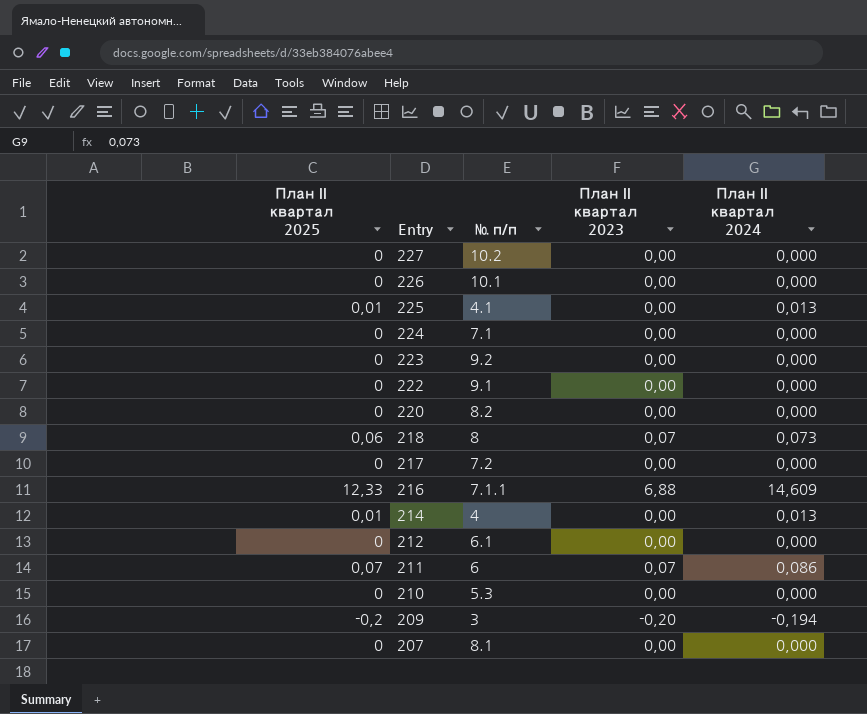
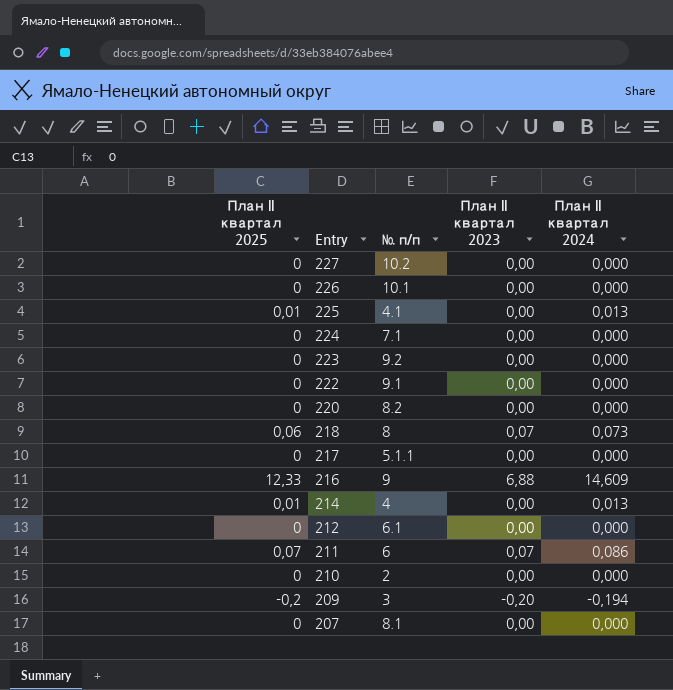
217 | № п/п: 7.2 -> 5.1.1
216 | № п/п: 7.1.1 -> 9
210 | № п/п: 5.3 -> 2

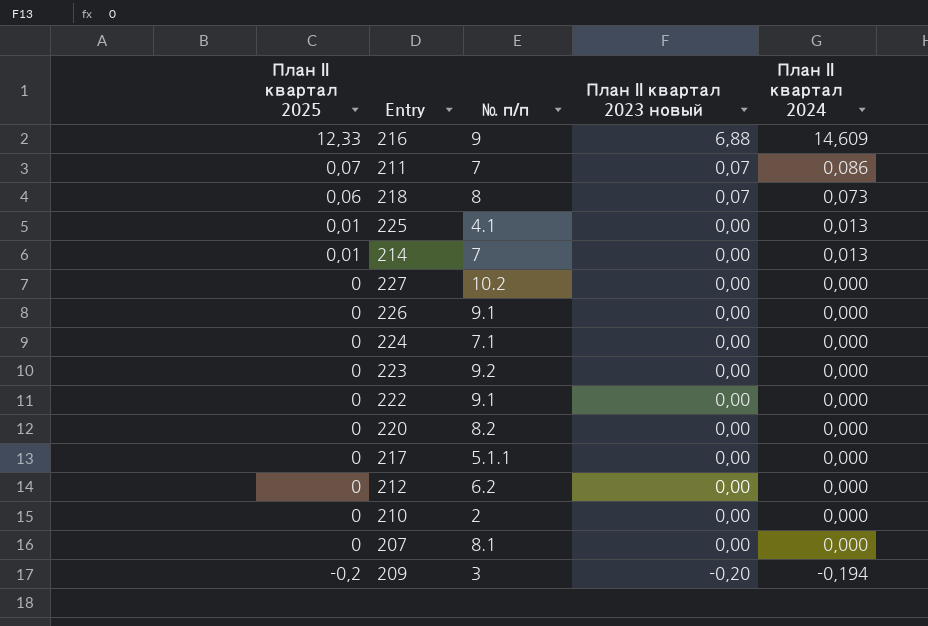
row order: Entry descending -> План II квартал 2025 descending
column name: План II квартал 2023 -> План II квартал 2023 новый
211 | № п/п: 6 -> 7
214 | № п/п: 4 -> 7
226 | № п/п: 10.1 -> 9.1
212 | № п/п: 6.1 -> 6.2

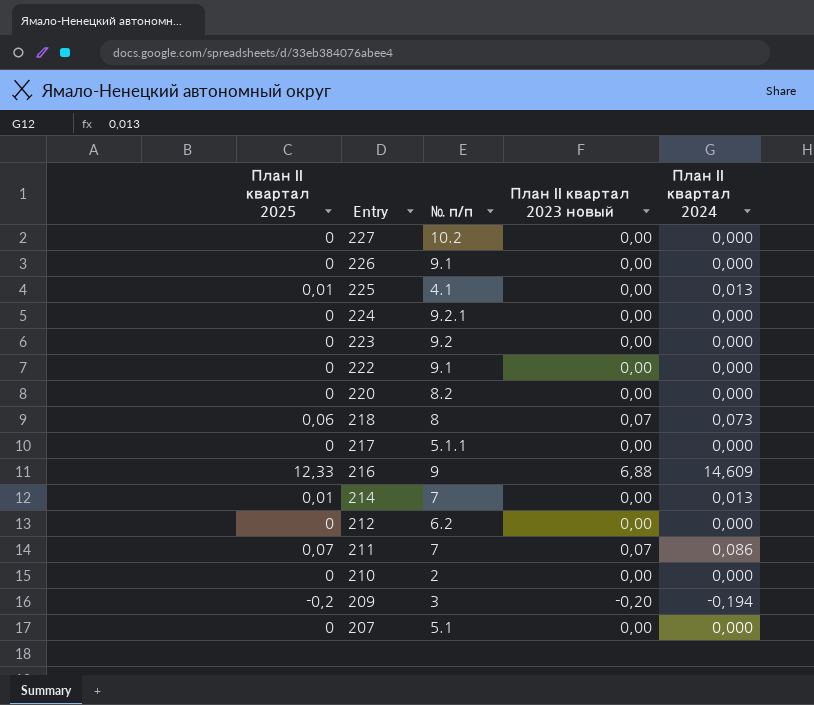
row order: План II квартал 2025 descending -> Entry descending
224 | № п/п: 7.1 -> 9.2.1
207 | № п/п: 8.1 -> 5.1

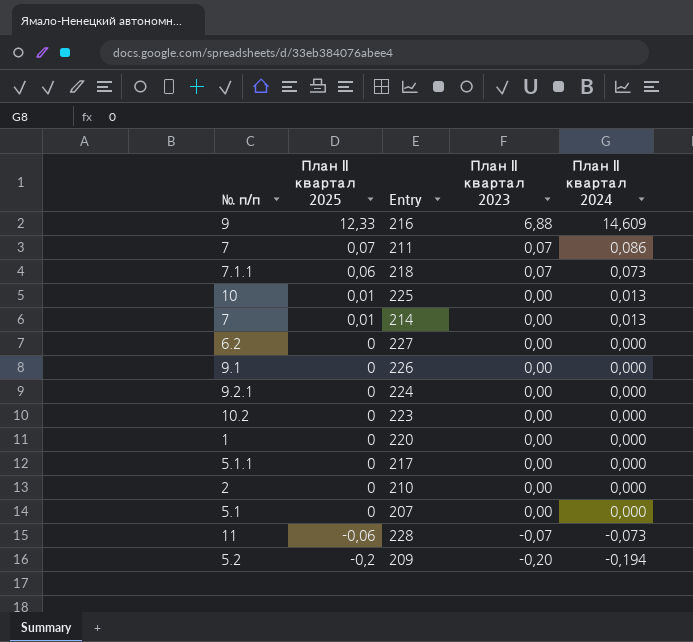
row order: Entry descending -> План II квартал 2025 descending
column № п/п | position: 3 -> 1
column name: План II квартал 2023 новый -> План II квартал 2023
row 222: 0 | 9.1 | 0,00 | 0,000 -> none
row 212: 0 | 6.2 | 0,00 | 0,000 -> none
218 | № п/п: 8 -> 7.1.1
225 | № п/п: 4.1 -> 10
227 | № п/п: 10.2 -> 6.2
223 | № п/п: 9.2 -> 10.2
220 | № п/п: 8.2 -> 1
row 228: none -> 11 | -0,06 | -0,07 | -0,073
209 | № п/п: 3 -> 5.2

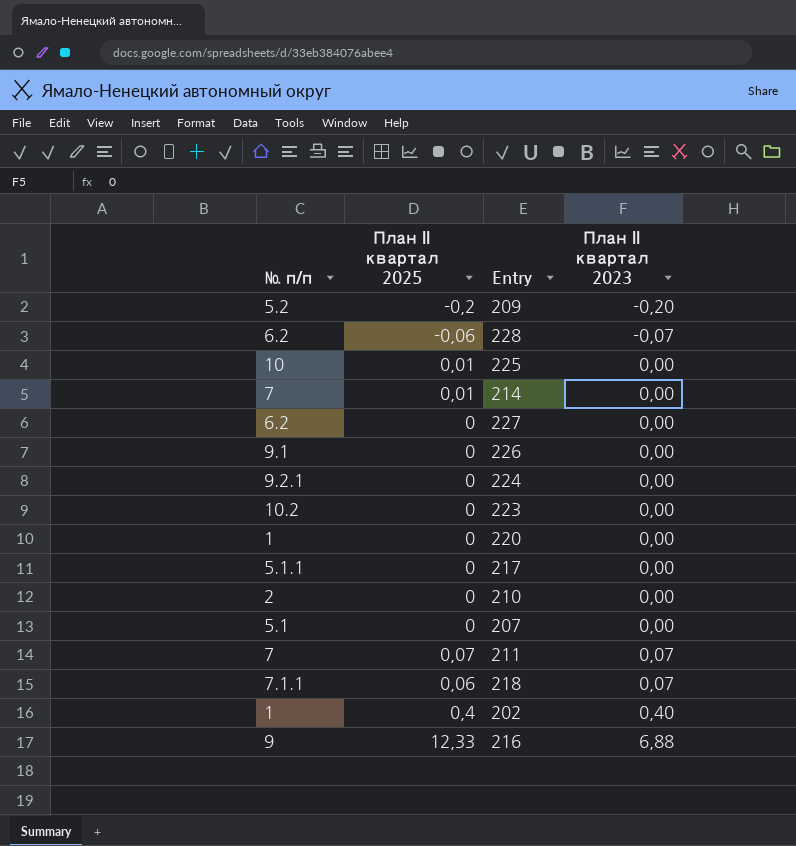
row order: План II квартал 2025 descending -> План II квартал 2023 ascending
column План II квартал 2024 | position: 5 -> none
228 | № п/п: 11 -> 6.2
row 202: none -> 1 | 0,4 | 0,40

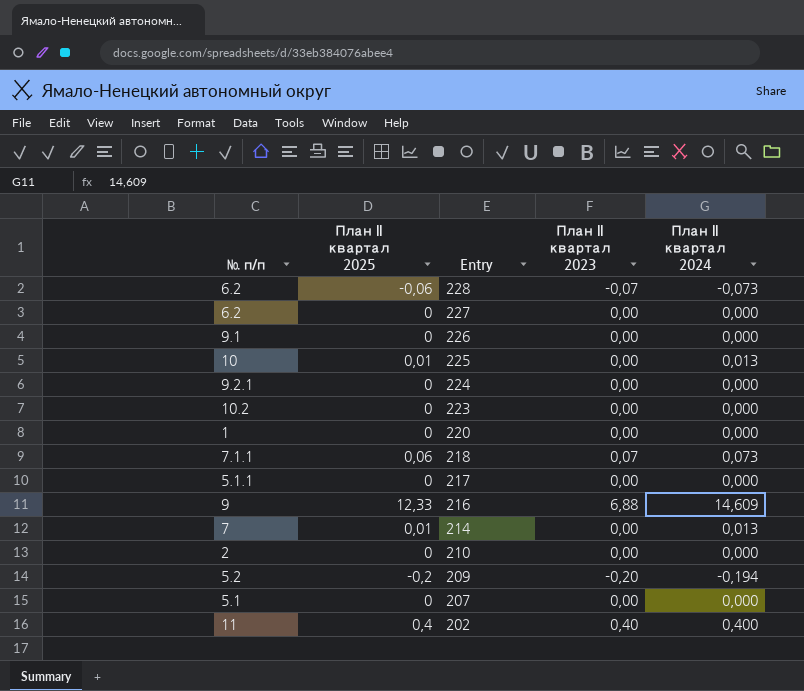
row order: План II квартал 2023 ascending -> Entry descending
column План II квартал 2024 | position: none -> 5
row 211: 7 | 0,07 | 0,07 -> none
202 | № п/п: 1 -> 11

